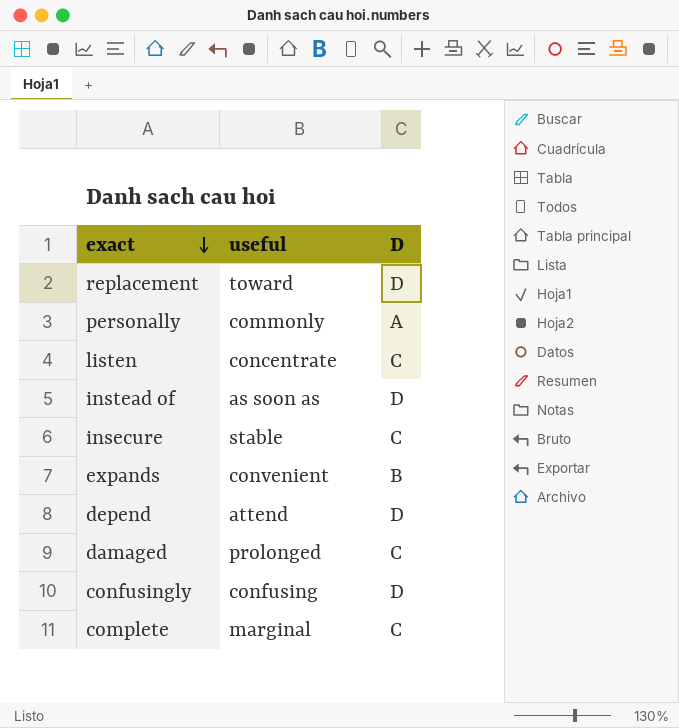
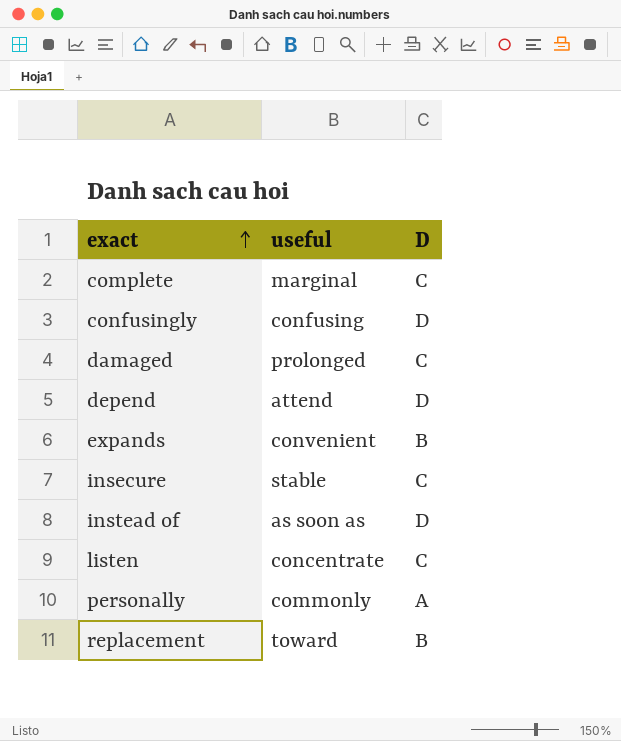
row order: exact descending -> exact ascending
replacement | D: D -> B

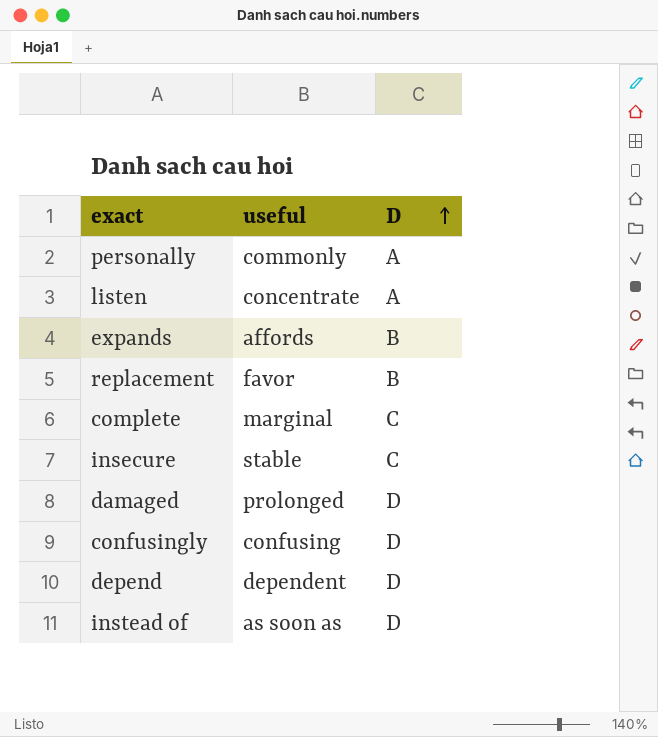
row order: exact ascending -> D ascending
listen | D: C -> A
expands | useful: convenient -> affords
replacement | useful: toward -> favor
damaged | D: C -> D
depend | useful: attend -> dependent

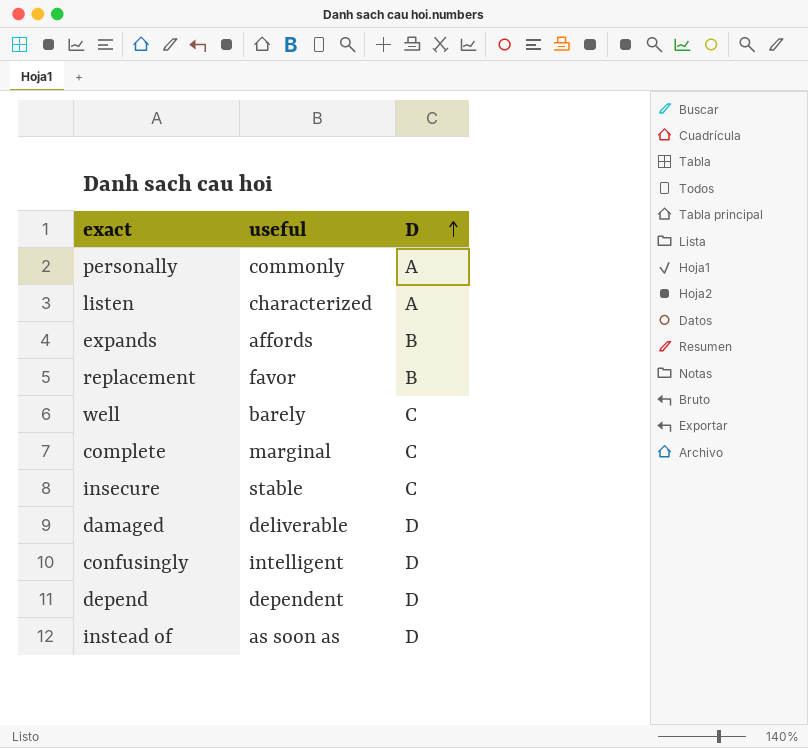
listen | useful: concentrate -> characterized
row well: none -> barely | C
damaged | useful: prolonged -> deliverable
confusingly | useful: confusing -> intelligent

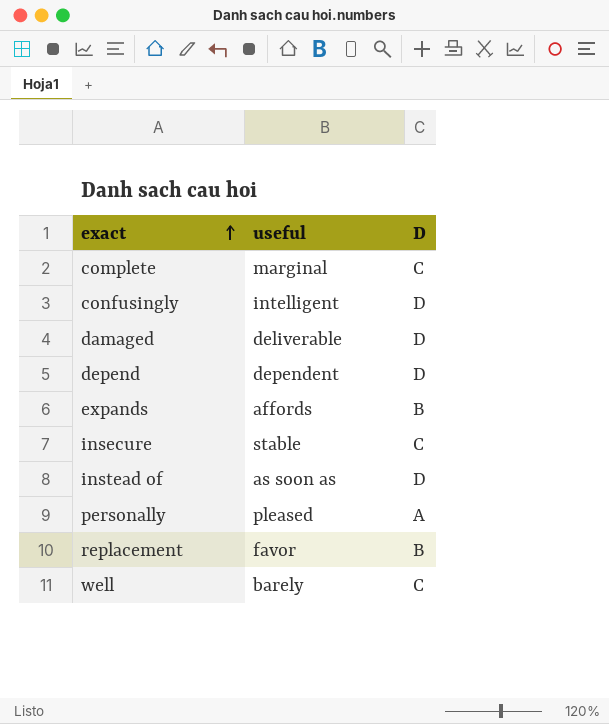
row order: D ascending -> exact ascending
row listen: characterized | A -> none
personally | useful: commonly -> pleased

